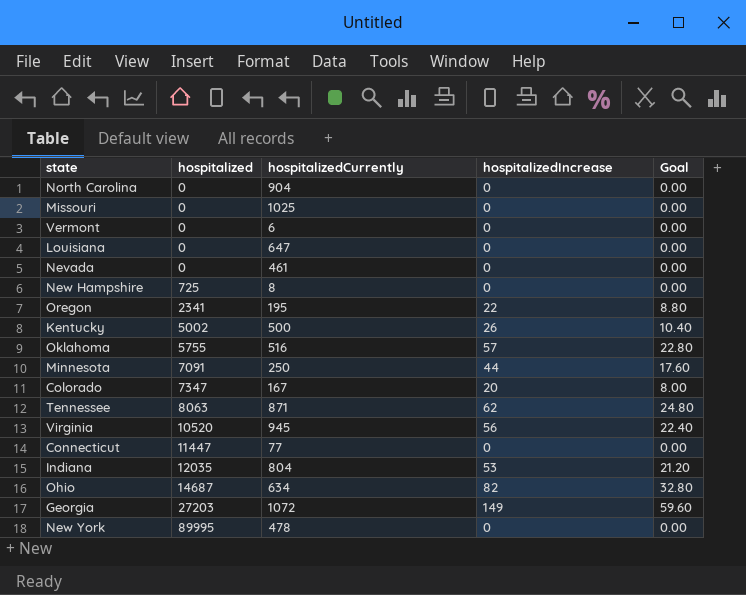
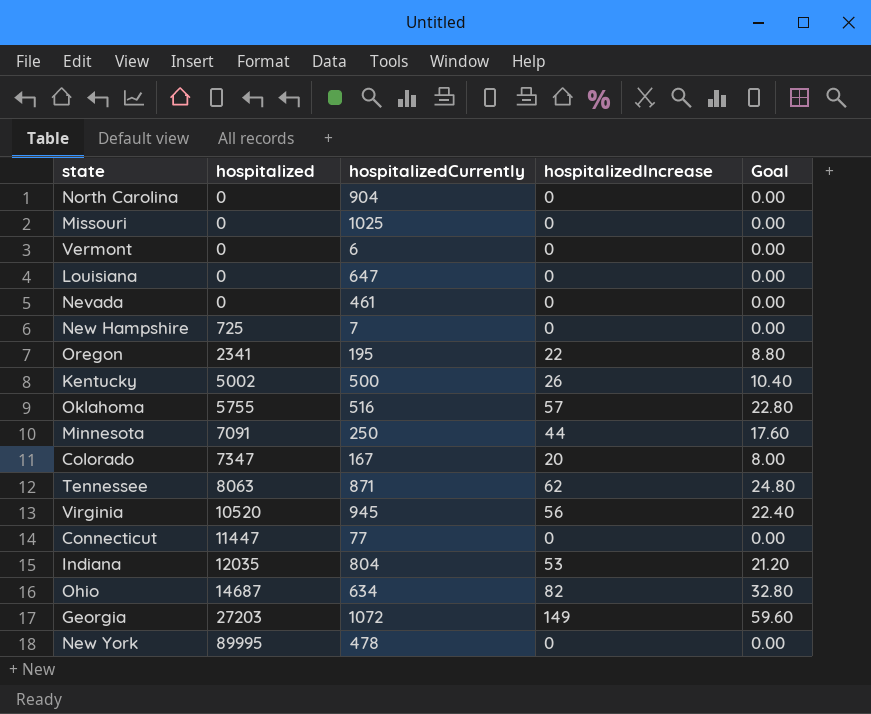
New Hampshire | hospitalizedCurrently: 8 -> 7

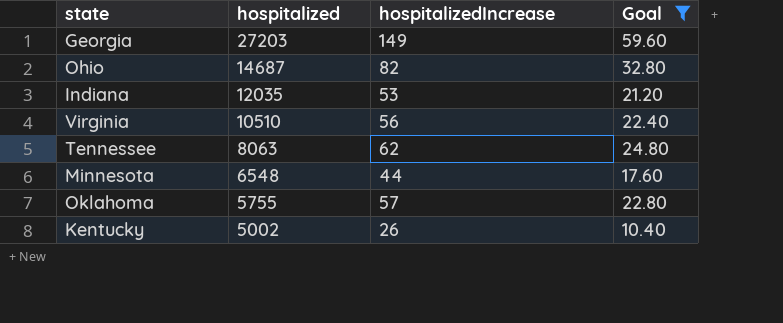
filter: none -> Goal >= 10.40
row order: hospitalized ascending -> hospitalized descending
column hospitalizedCurrently | position: 3 -> none
Virginia | hospitalized: 10520 -> 10510
Minnesota | hospitalized: 7091 -> 6548

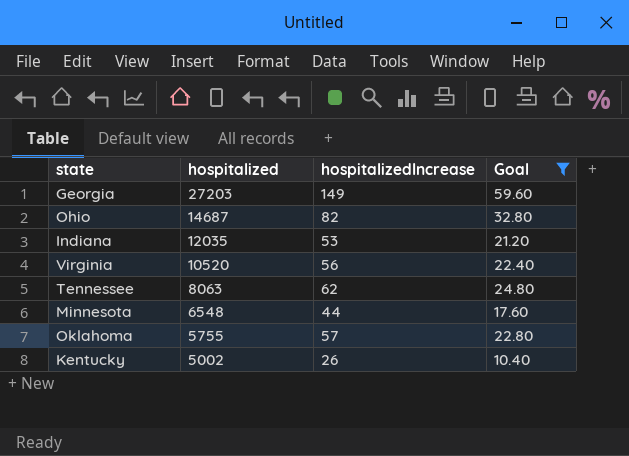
Virginia | hospitalized: 10510 -> 10520

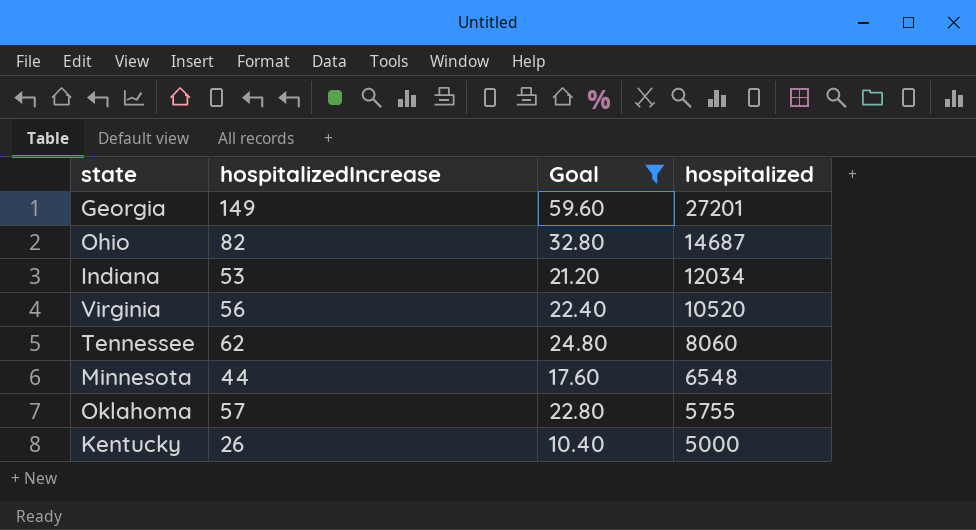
column hospitalized | position: 2 -> 4
Georgia | hospitalized: 27203 -> 27201
Indiana | hospitalized: 12035 -> 12034
Tennessee | hospitalized: 8063 -> 8060
Kentucky | hospitalized: 5002 -> 5000

